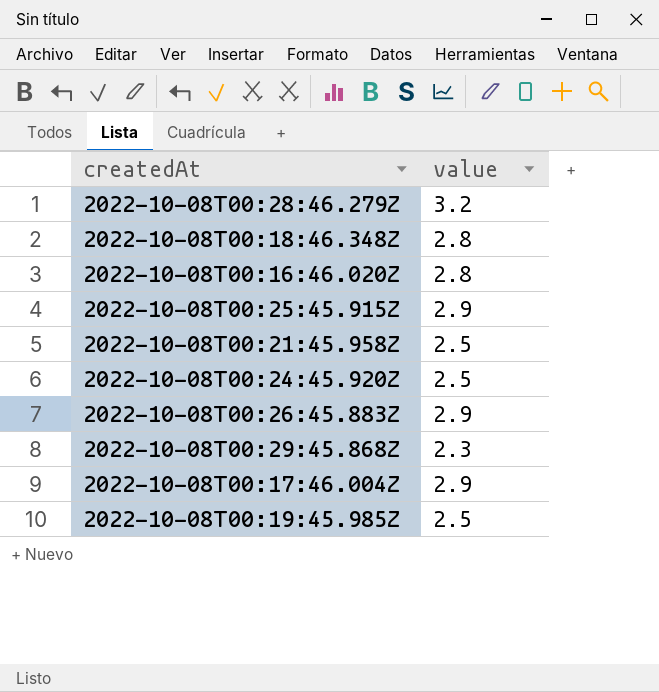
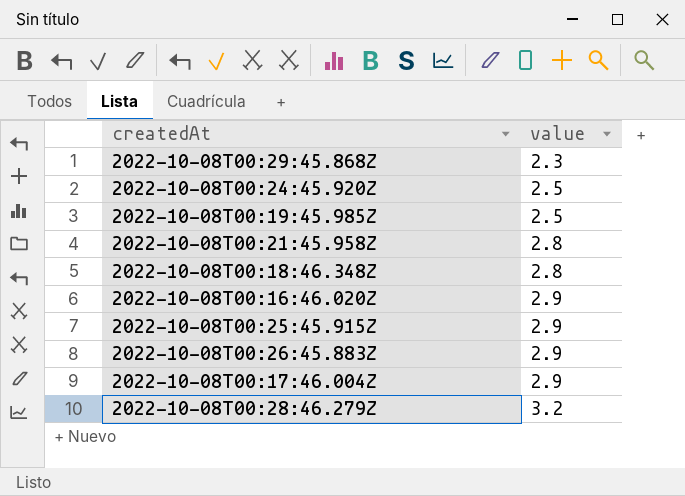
row order: none -> value ascending
2022-10-08T00:21:45.958Z | value: 2.5 -> 2.8
2022-10-08T00:16:46.020Z | value: 2.8 -> 2.9

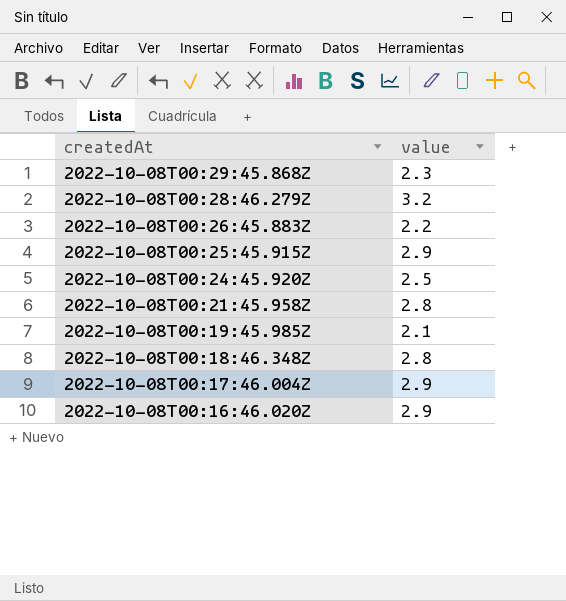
row order: value ascending -> createdAt descending
2022-10-08T00:26:45.883Z | value: 2.9 -> 2.2
2022-10-08T00:19:45.985Z | value: 2.5 -> 2.1

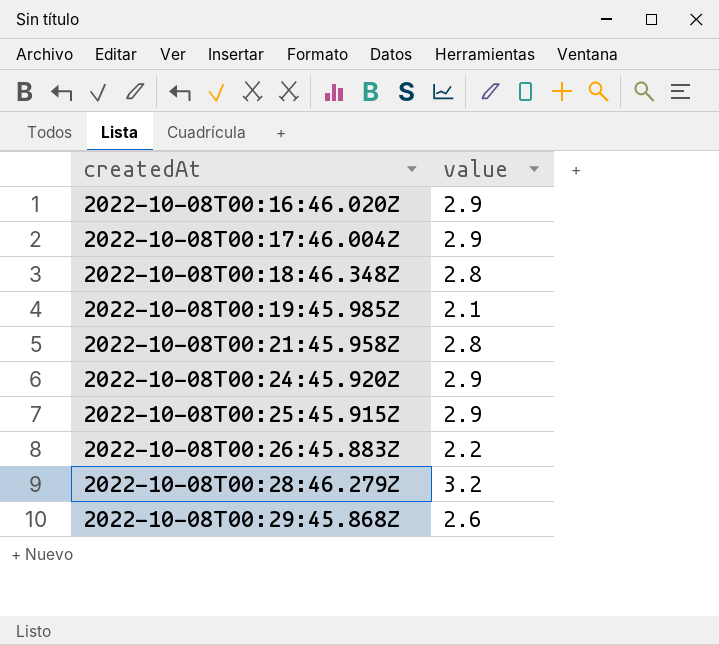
row order: createdAt descending -> createdAt ascending
2022-10-08T00:24:45.920Z | value: 2.5 -> 2.9
2022-10-08T00:29:45.868Z | value: 2.3 -> 2.6

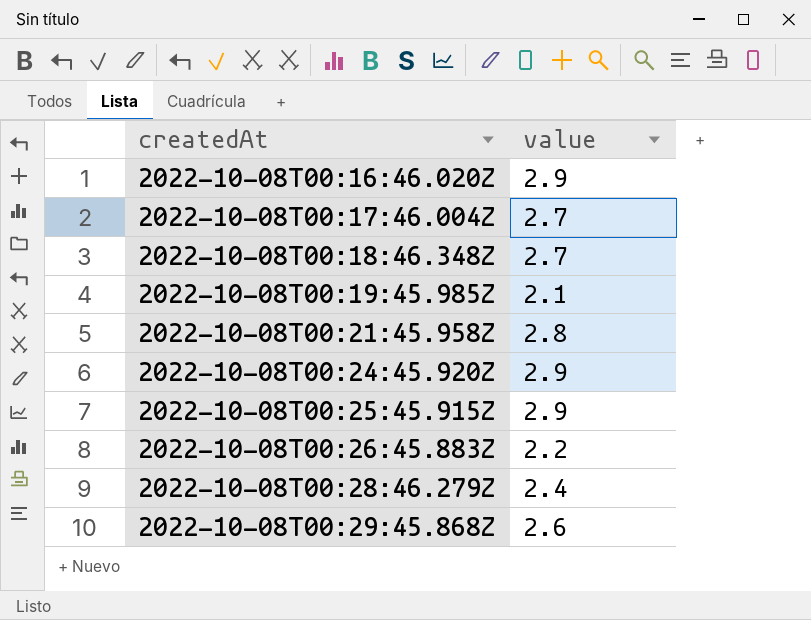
2022-10-08T00:17:46.004Z | value: 2.9 -> 2.7
2022-10-08T00:18:46.348Z | value: 2.8 -> 2.7
2022-10-08T00:28:46.279Z | value: 3.2 -> 2.4

